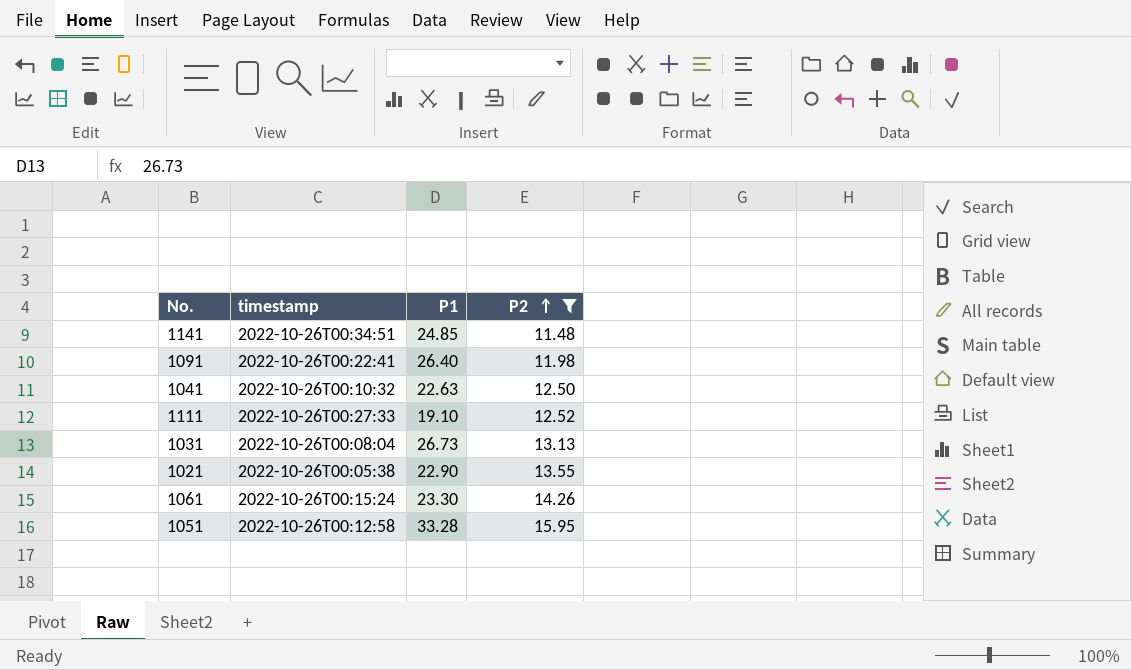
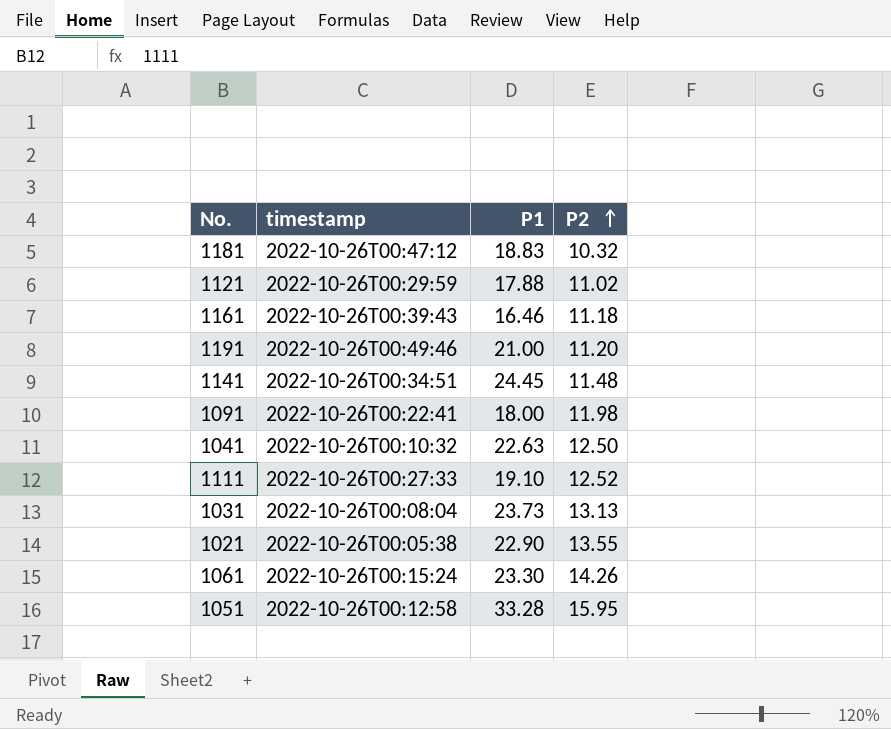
filter: P2 >= 11.48 -> none
1141 | P1: 24.85 -> 24.45
1091 | P1: 26.40 -> 18.00
1031 | P1: 26.73 -> 23.73

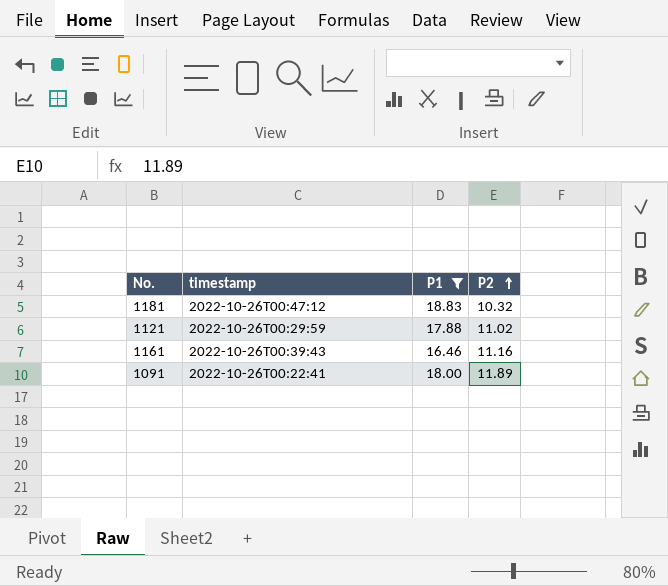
filter: none -> P1 <= 18.83
1161 | P2: 11.18 -> 11.16
1091 | P2: 11.98 -> 11.89

